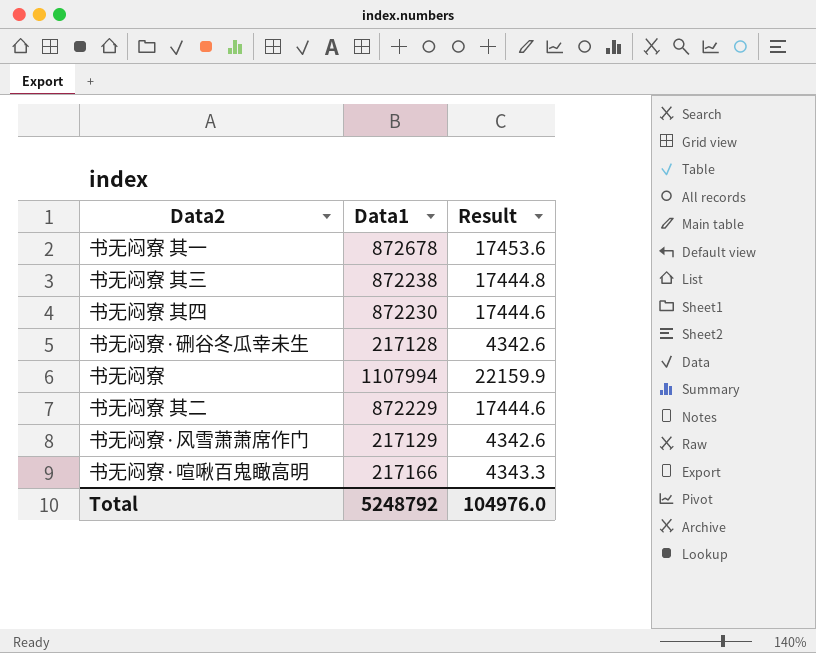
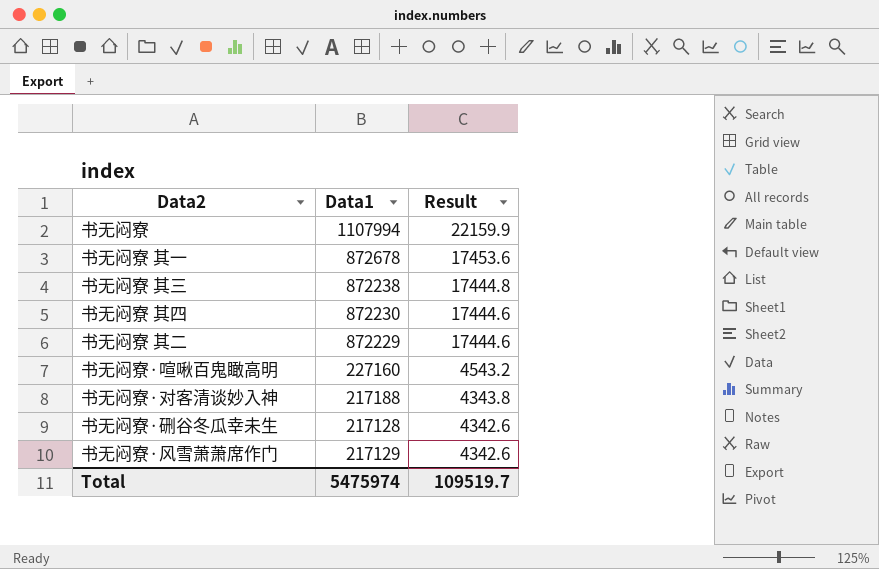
row order: none -> Result descending
书无闷寮·喧啾百鬼瞰高明 | Data1: 217166 -> 227160
书无闷寮·喧啾百鬼瞰高明 | Result: 4343.3 -> 4543.2
row 书无闷寮·对客清谈妙入神: none -> 217188 | 4343.8
Total | Data1: 5248792 -> 5475974
Total | Result: 104976.0 -> 109519.7

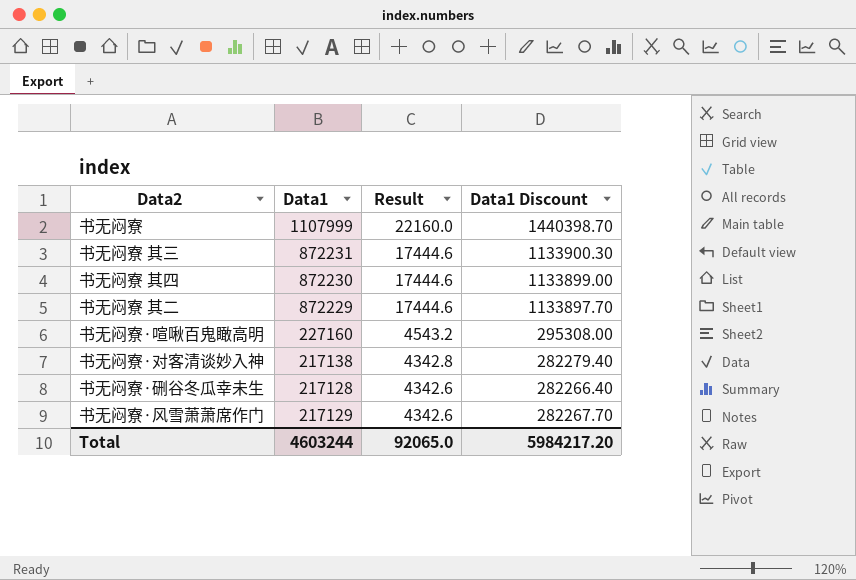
column Data1 Discount | formula: none -> [Data1] * 1.3
row 书无闷寮 其一: 872678 | 17453.6 -> none
书无闷寮 | Data1: 1107994 -> 1107999
书无闷寮 | Result: 22159.9 -> 22160.0
书无闷寮 其三 | Data1: 872238 -> 872231
书无闷寮 其三 | Result: 17444.8 -> 17444.6
书无闷寮·对客清谈妙入神 | Data1: 217188 -> 217138
书无闷寮·对客清谈妙入神 | Result: 4343.8 -> 4342.8
Total | Data1: 5475974 -> 4603244
Total | Result: 109519.7 -> 92065.0

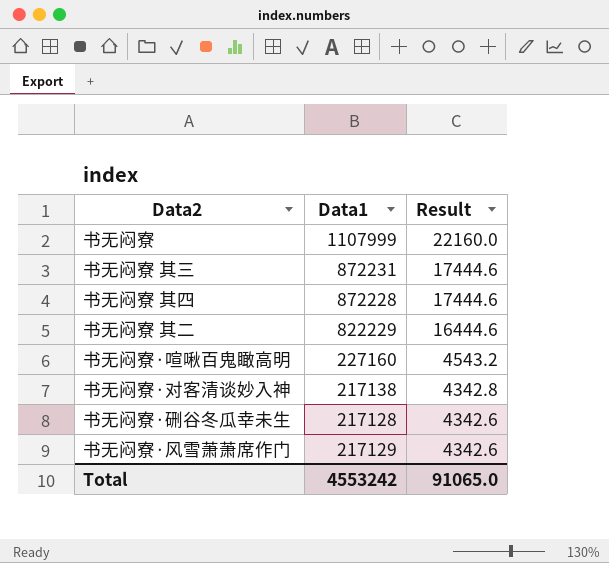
column Data1 Discount | formula: [Data1] * 1.3 -> none
书无闷寮 其四 | Data1: 872230 -> 872228
书无闷寮 其二 | Data1: 872229 -> 822229
书无闷寮 其二 | Result: 17444.6 -> 16444.6
Total | Data1: 4603244 -> 4553242
Total | Result: 92065.0 -> 91065.0

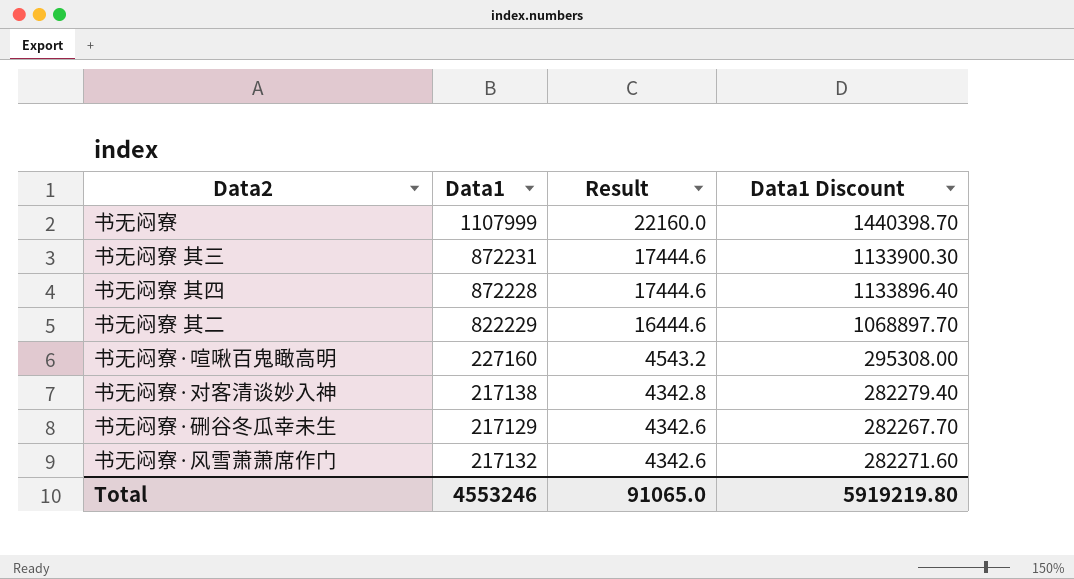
column Data1 Discount | formula: none -> [Data1] * 1.3
书无闷寮·硎谷冬瓜幸未生 | Data1: 217128 -> 217129
书无闷寮·风雪萧萧席作门 | Data1: 217129 -> 217132
Total | Data1: 4553242 -> 4553246

